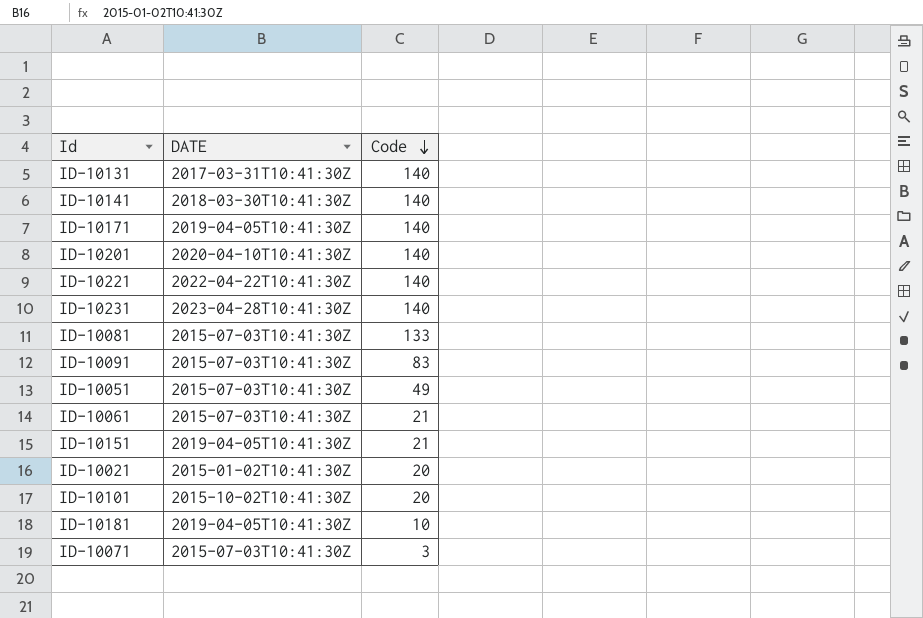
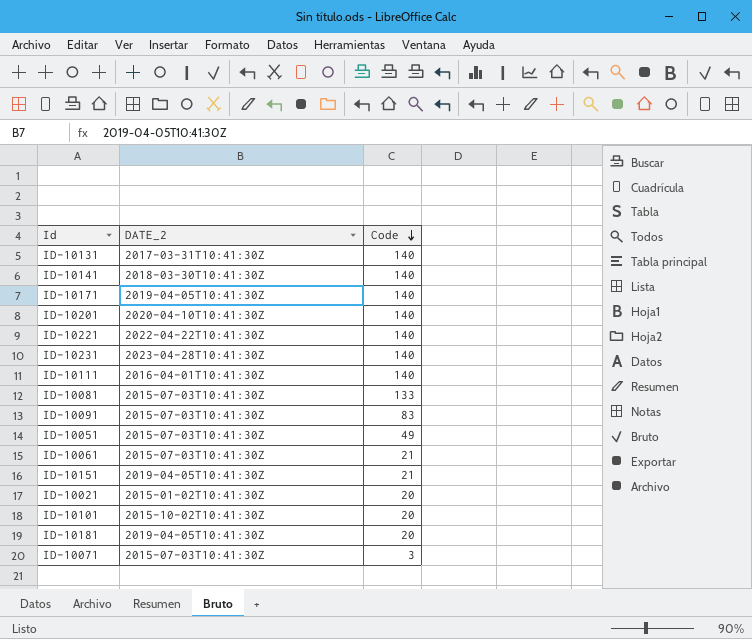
column name: DATE -> DATE_2
row ID-10111: none -> 2016-04-01T10:41:30Z | 140
ID-10181 | Code: 10 -> 20

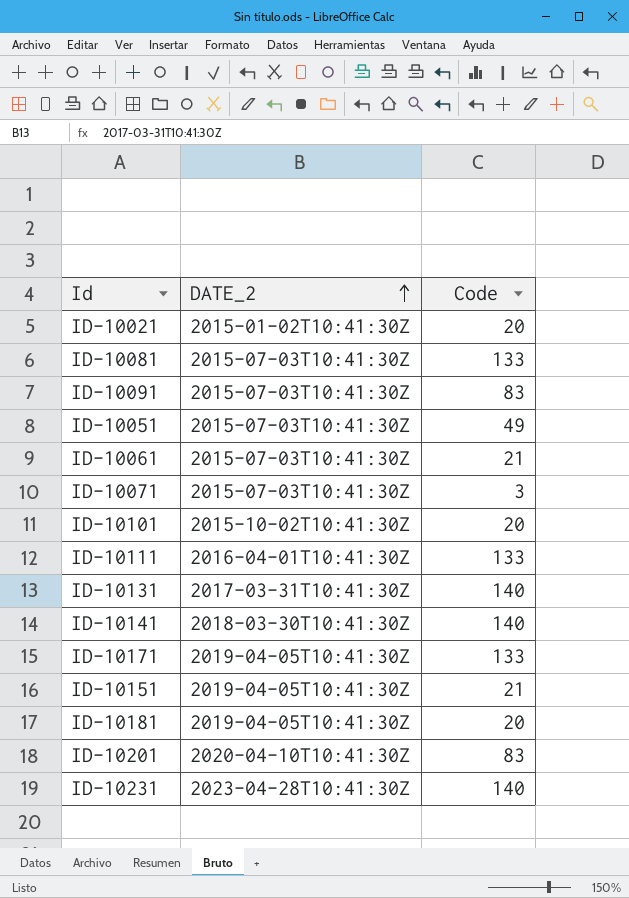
row order: Code descending -> DATE_2 ascending
row ID-10221: 2022-04-22T10:41:30Z | 140 -> none
ID-10111 | Code: 140 -> 133
ID-10171 | Code: 140 -> 133
ID-10201 | Code: 140 -> 83

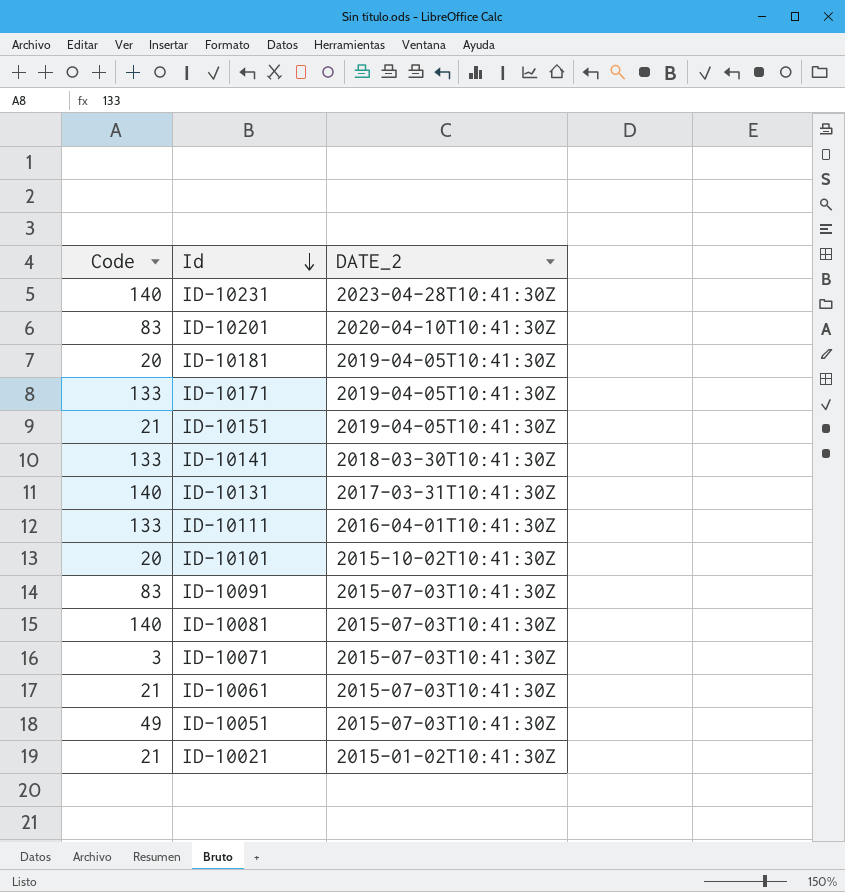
row order: DATE_2 ascending -> Id descending
column Code | position: 3 -> 1
ID-10141 | Code: 140 -> 133
ID-10081 | Code: 133 -> 140
ID-10021 | Code: 20 -> 21

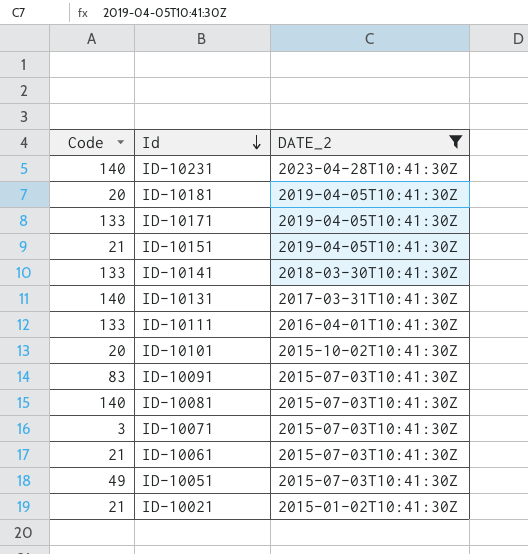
filter: none -> DATE_2 != 2020-04-10T10:41:30Z

